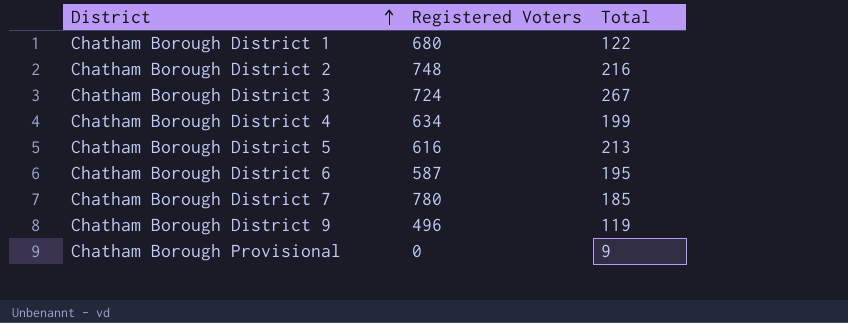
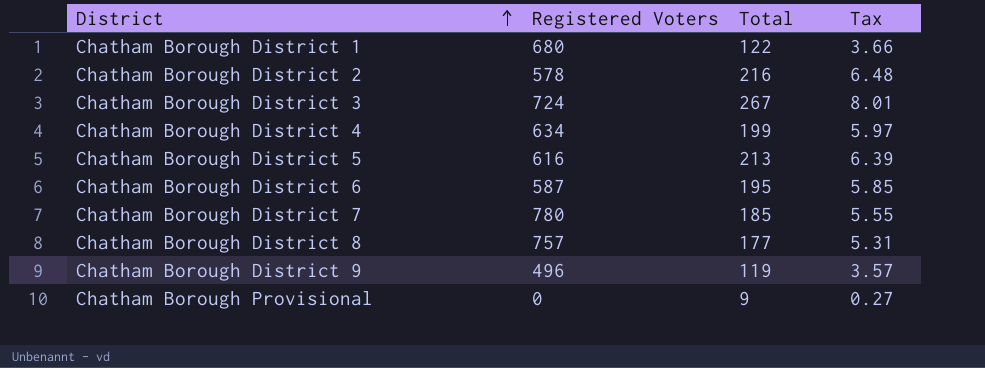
column Tax | formula: none -> [Total] * 0.03
Chatham Borough District 2 | Registered Voters: 748 -> 578
row Chatham Borough District 8: none -> 757 | 177 | 5.31

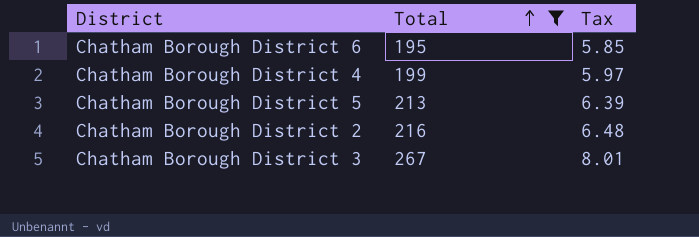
filter: none -> Total >= 195
row order: District ascending -> Total ascending
column Registered Voters | position: 2 -> none

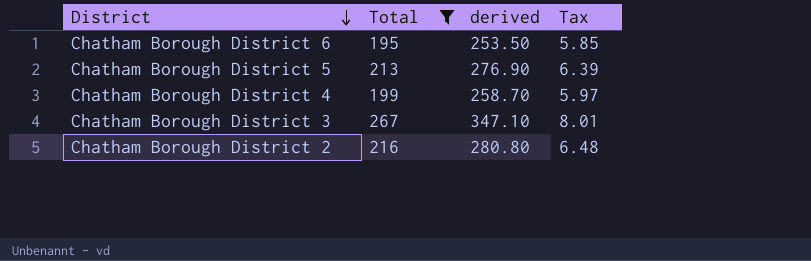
row order: Total ascending -> District descending
column derived | formula: none -> [Total] * 1.3

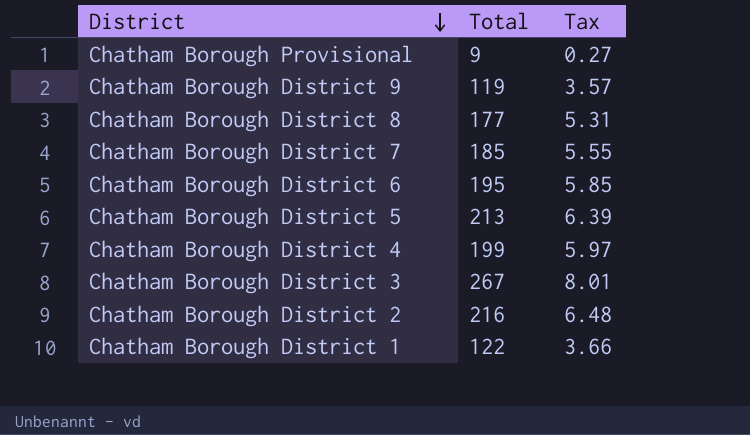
filter: Total >= 195 -> none
column derived | formula: [Total] * 1.3 -> none

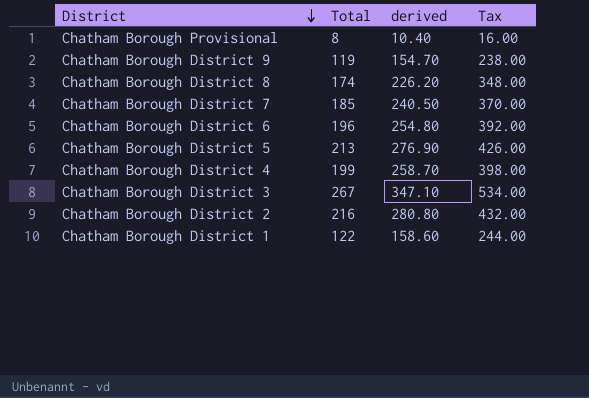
column derived | formula: none -> [Total] * 1.3
column Tax | formula: [Total] * 0.03 -> [Total] * 2
Chatham Borough Provisional | Total: 9 -> 8
Chatham Borough District 8 | Total: 177 -> 174
Chatham Borough District 6 | Total: 195 -> 196

